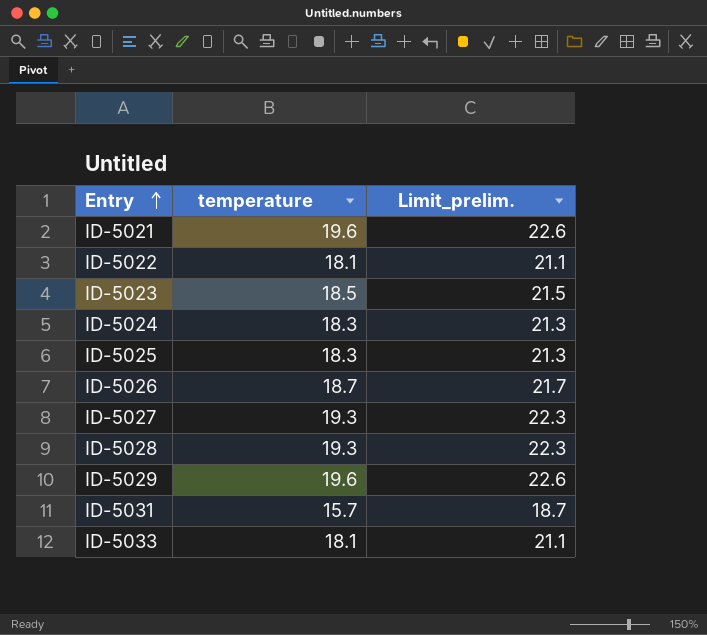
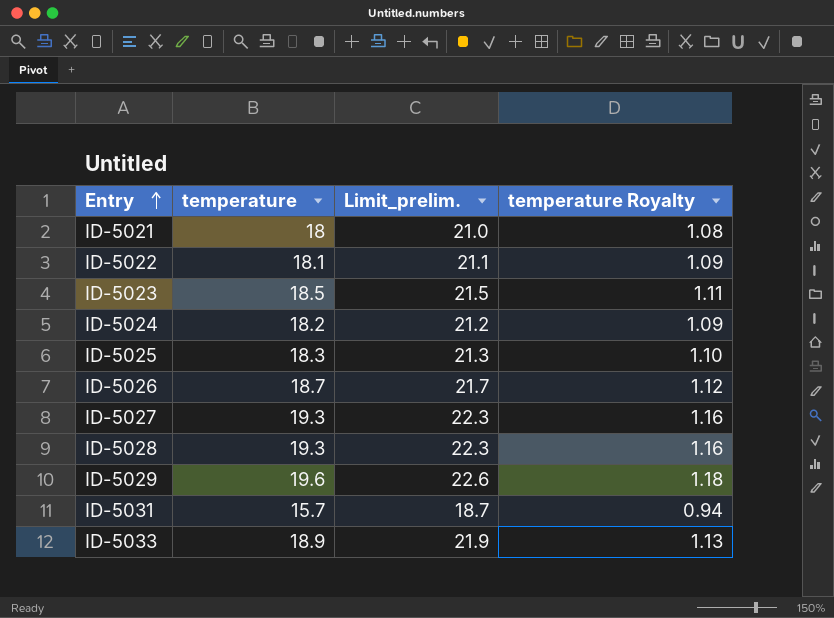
column temperature Royalty | formula: none -> [temperature] * 0.06
ID-5021 | temperature: 19.6 -> 18
ID-5021 | Limit_prelim.: 22.6 -> 21.0
ID-5024 | temperature: 18.3 -> 18.2
ID-5024 | Limit_prelim.: 21.3 -> 21.2
ID-5033 | temperature: 18.1 -> 18.9
ID-5033 | Limit_prelim.: 21.1 -> 21.9

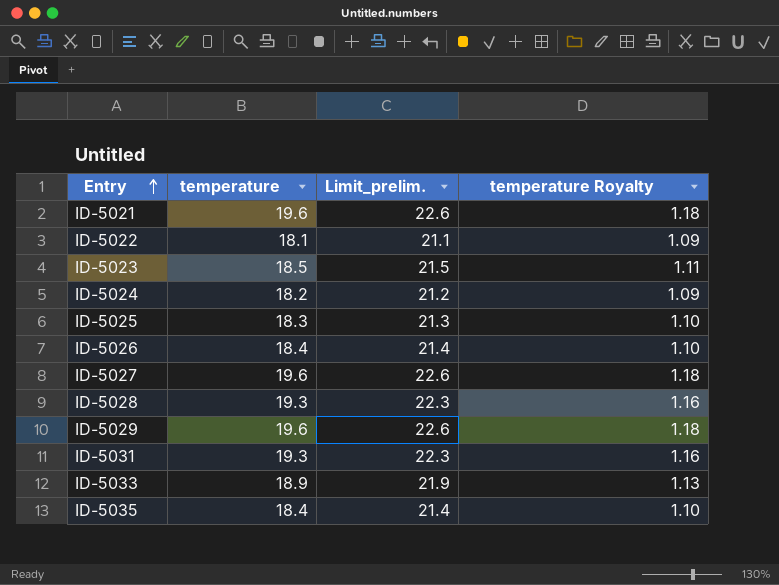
ID-5021 | temperature: 18 -> 19.6
ID-5021 | Limit_prelim.: 21.0 -> 22.6
ID-5021 | temperature Royalty: 1.08 -> 1.18
ID-5026 | temperature: 18.7 -> 18.4
ID-5026 | Limit_prelim.: 21.7 -> 21.4
ID-5026 | temperature Royalty: 1.12 -> 1.10
ID-5027 | temperature: 19.3 -> 19.6
ID-5027 | Limit_prelim.: 22.3 -> 22.6
ID-5027 | temperature Royalty: 1.16 -> 1.18
ID-5031 | temperature: 15.7 -> 19.3
ID-5031 | Limit_prelim.: 18.7 -> 22.3
ID-5031 | temperature Royalty: 0.94 -> 1.16
row ID-5035: none -> 18.4 | 21.4 | 1.10

